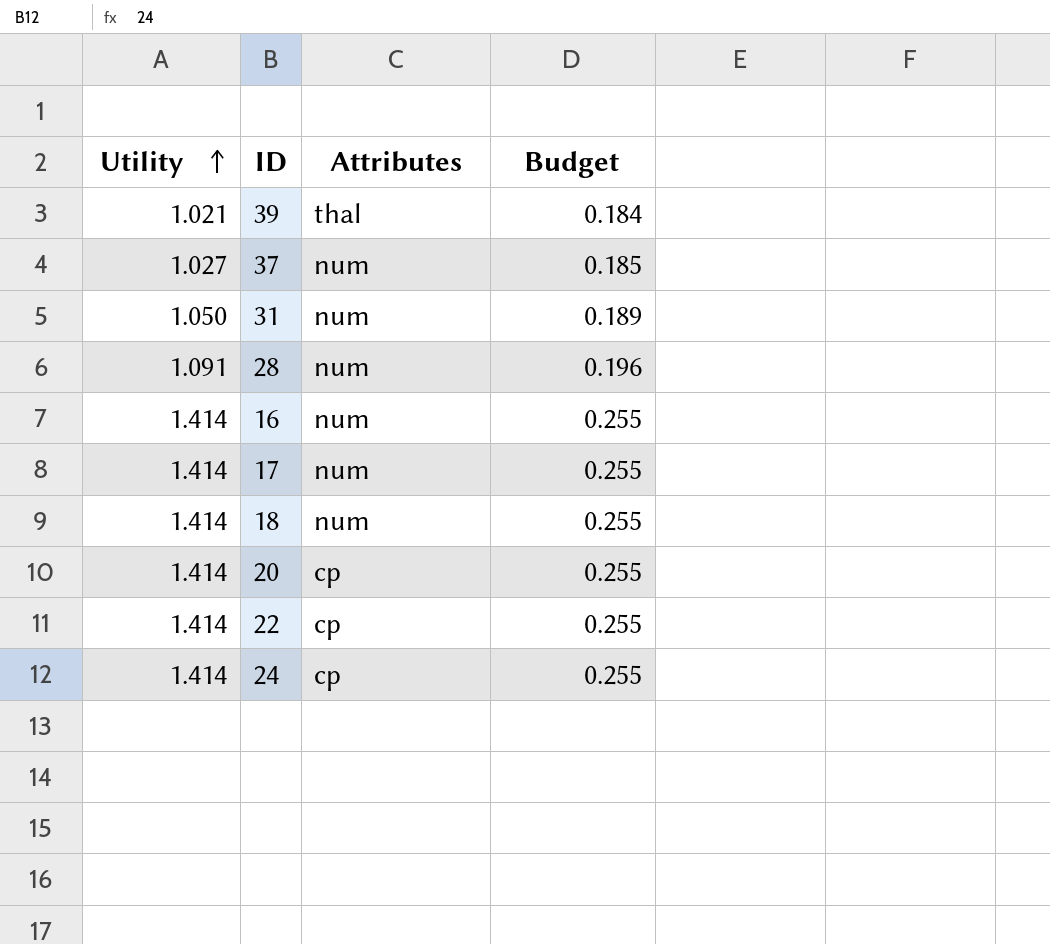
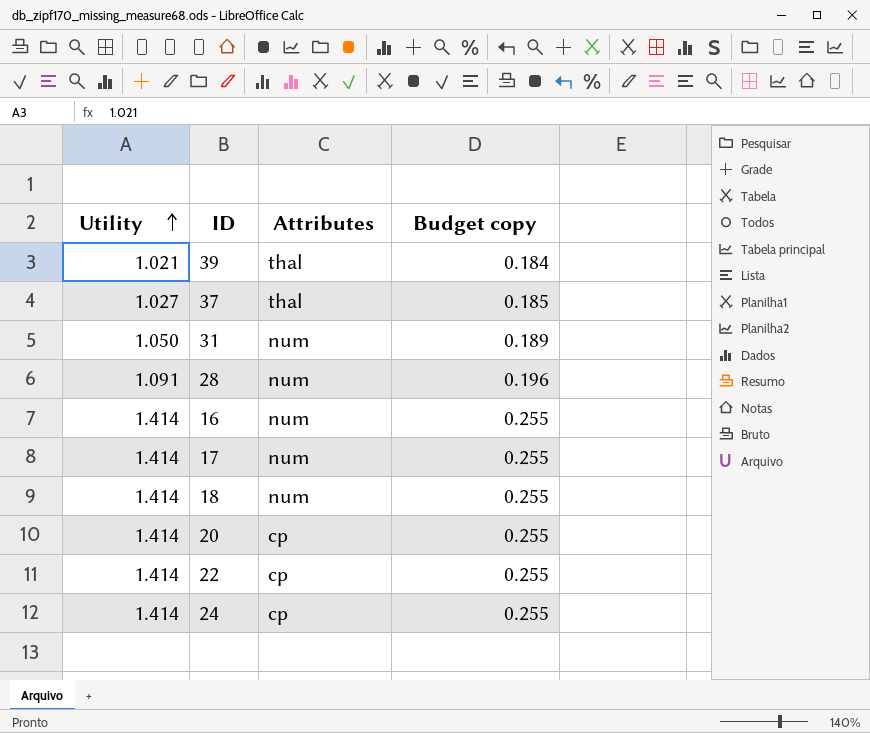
column name: Budget -> Budget copy
37 | Attributes: num -> thal

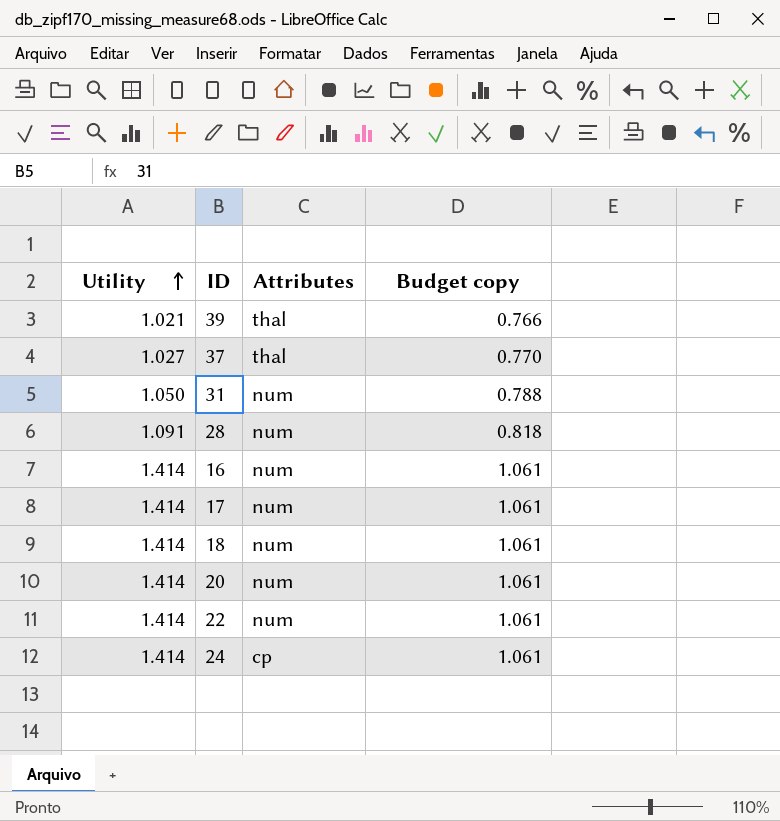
column Budget copy | formula: [Utility] * 0.18 -> [Utility] * 0.75
20 | Attributes: cp -> num
22 | Attributes: cp -> num

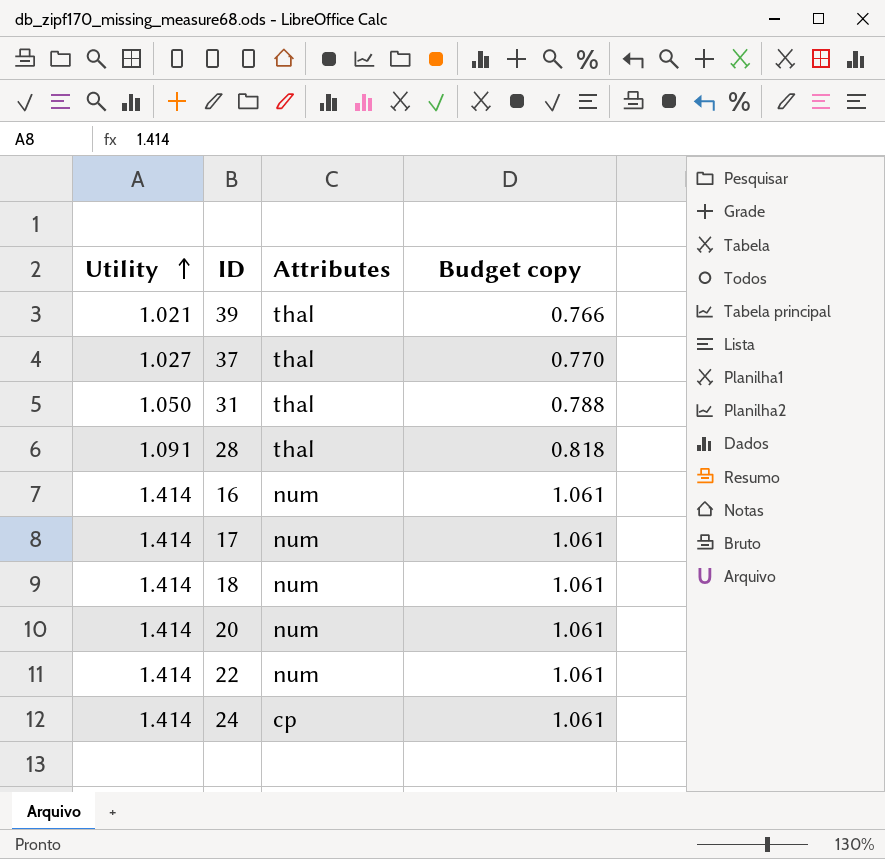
31 | Attributes: num -> thal
28 | Attributes: num -> thal

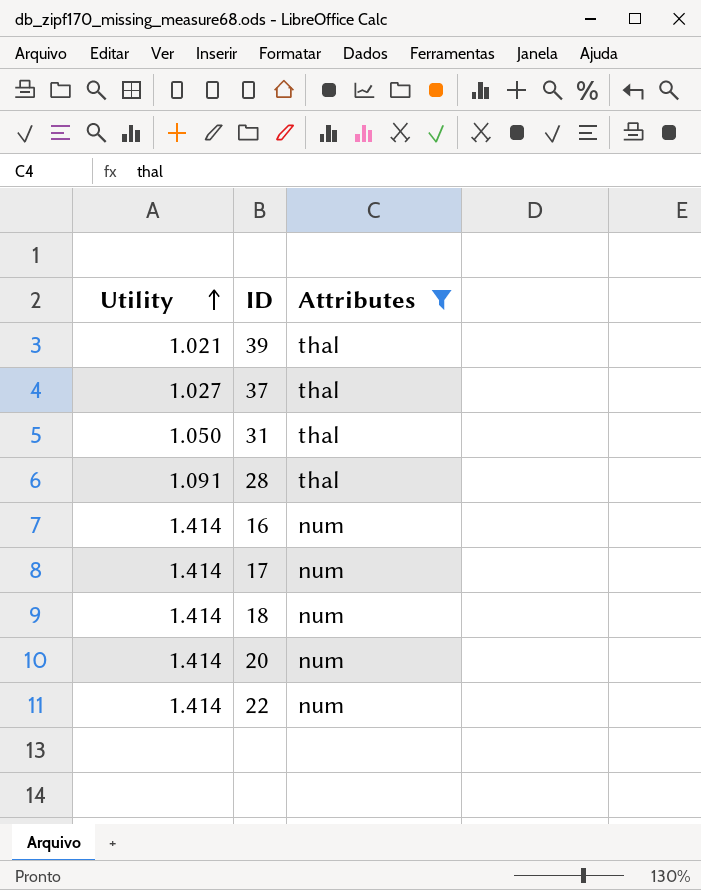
filter: none -> Attributes != cp
column Budget copy | formula: [Utility] * 0.75 -> none

